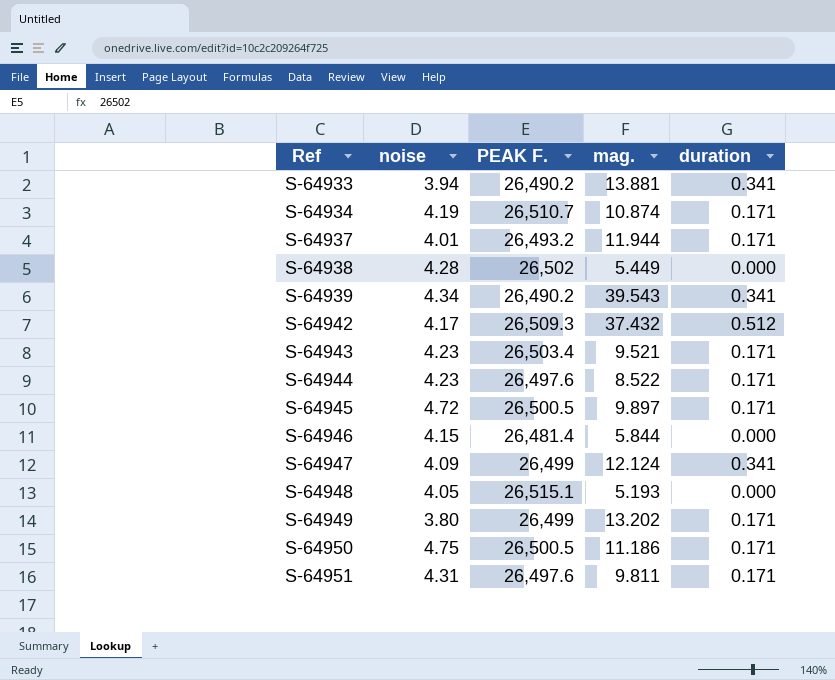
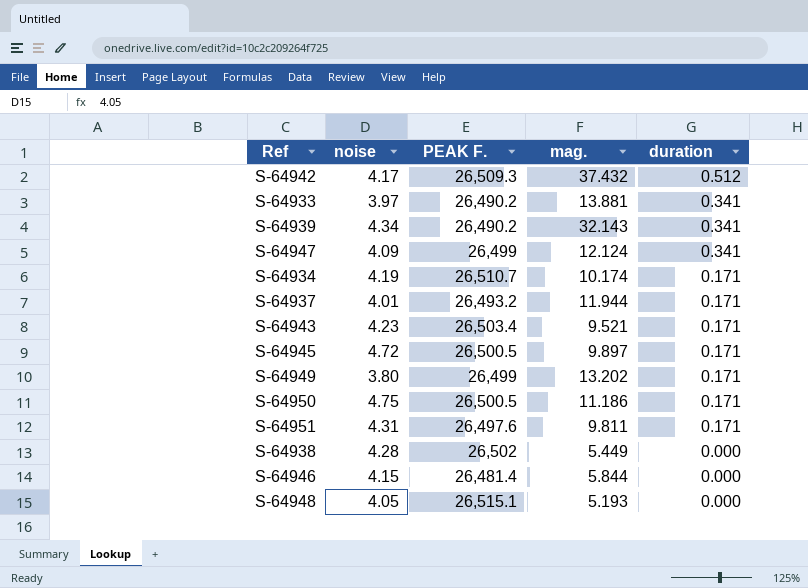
row order: Ref ascending -> duration descending
row S-64944: 4.23 | 26,497.6 | 8.522 | 0.171 -> none
S-64933 | noise: 3.94 -> 3.97
S-64939 | mag.: 39.543 -> 32.143
S-64934 | mag.: 10.874 -> 10.174

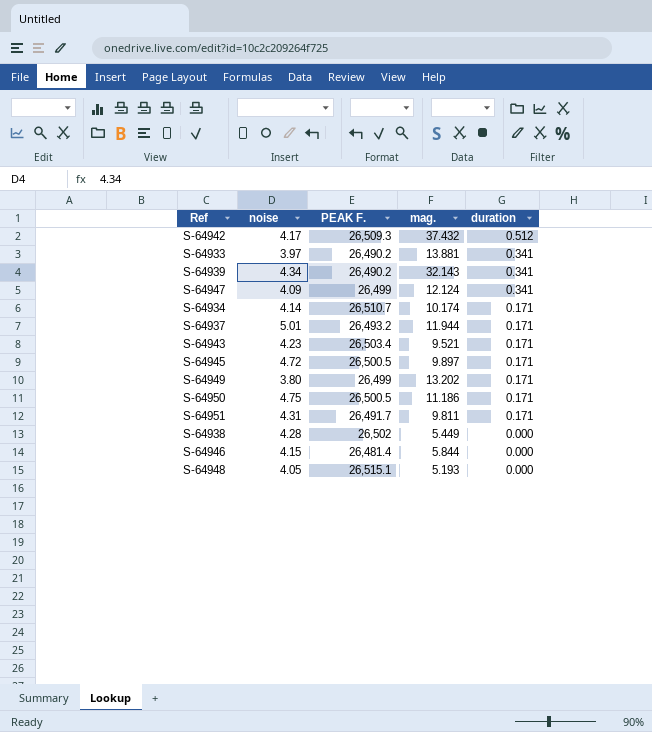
S-64934 | noise: 4.19 -> 4.14
S-64937 | noise: 4.01 -> 5.01
S-64951 | PEAK F.: 26,497.6 -> 26,491.7

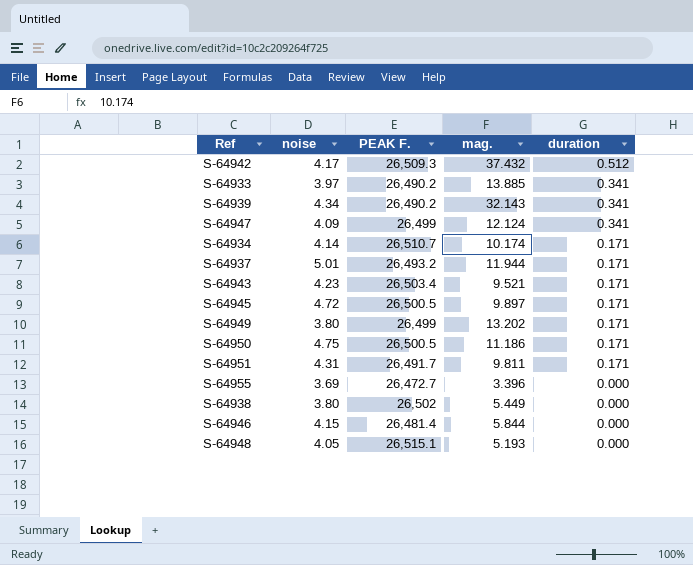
S-64933 | mag.: 13.881 -> 13.885
row S-64955: none -> 3.69 | 26,472.7 | 3.396 | 0.000
S-64938 | noise: 4.28 -> 3.80

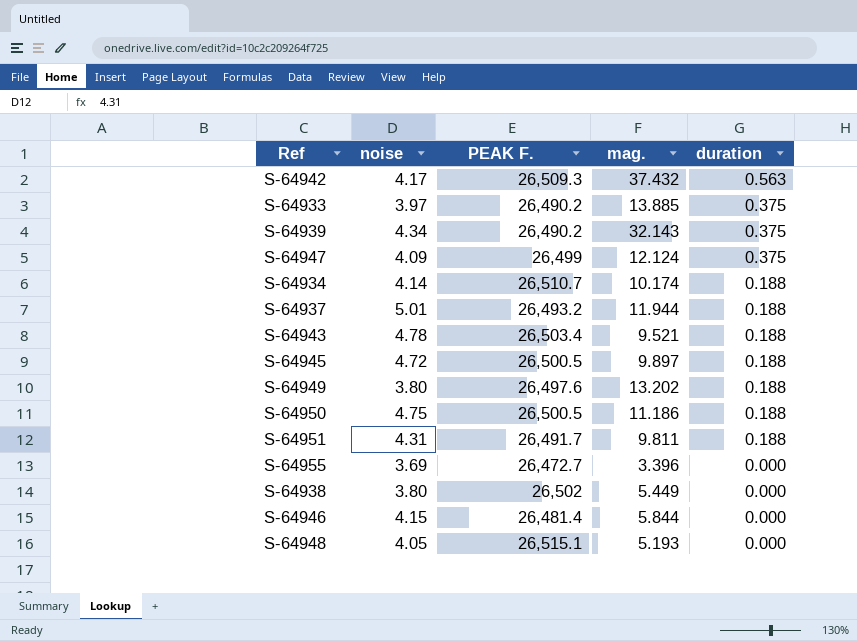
S-64942 | duration: 0.512 -> 0.563
S-64933 | duration: 0.341 -> 0.375
S-64939 | duration: 0.341 -> 0.375
S-64947 | duration: 0.341 -> 0.375
S-64934 | duration: 0.171 -> 0.188
S-64937 | duration: 0.171 -> 0.188
S-64943 | noise: 4.23 -> 4.78
S-64943 | duration: 0.171 -> 0.188
S-64945 | duration: 0.171 -> 0.188
S-64949 | PEAK F.: 26,499 -> 26,497.6
S-64949 | duration: 0.171 -> 0.188
S-64950 | duration: 0.171 -> 0.188
S-64951 | duration: 0.171 -> 0.188

